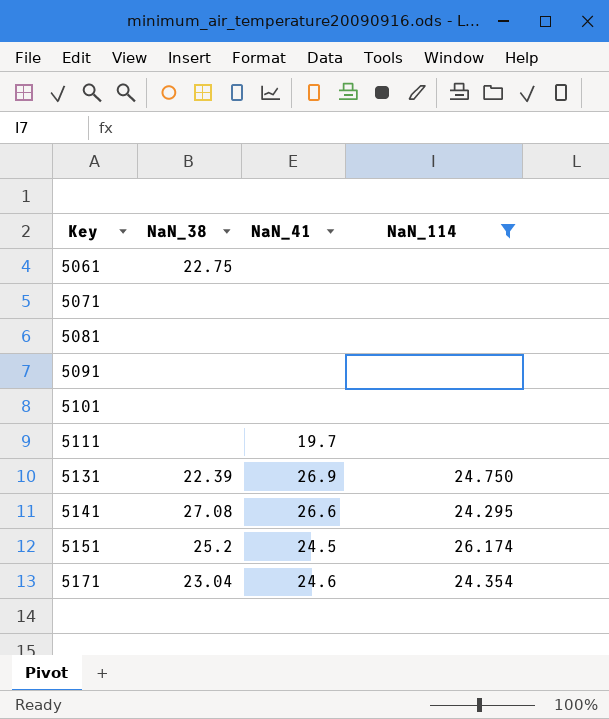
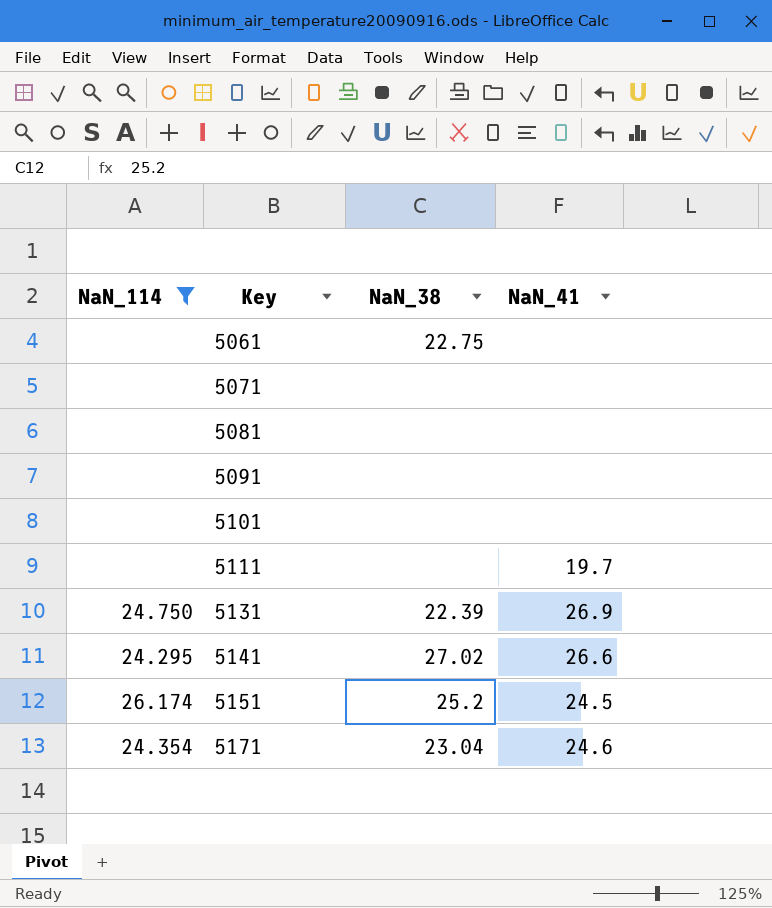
column NaN_114 | position: 4 -> 1
5141 | NaN_38: 27.08 -> 27.02

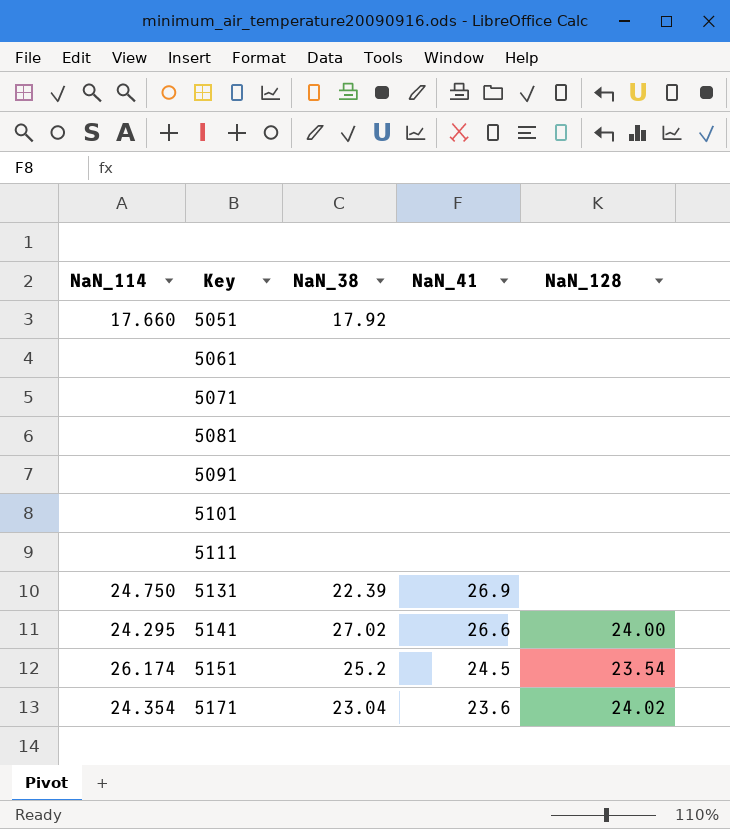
filter: NaN_114 != 17.660 -> none
column NaN_128 | position: none -> 5
5061 | NaN_38: 22.75 -> none
5111 | NaN_41: 19.7 -> none
5171 | NaN_41: 24.6 -> 23.6

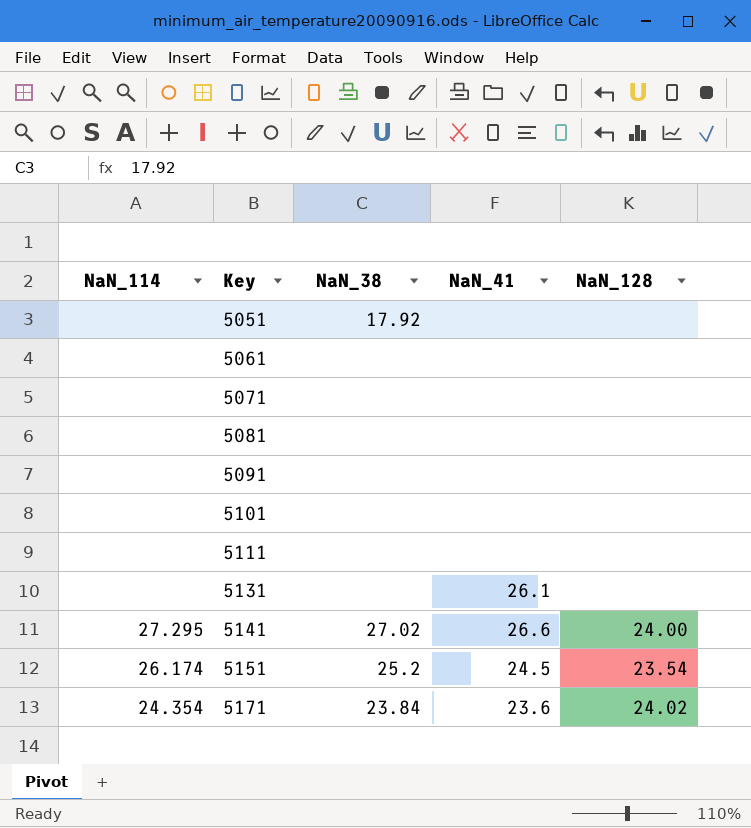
5051 | NaN_114: 17.660 -> none
5131 | NaN_114: 24.750 -> none
5131 | NaN_38: 22.39 -> none
5131 | NaN_41: 26.9 -> 26.1
5141 | NaN_114: 24.295 -> 27.295
5171 | NaN_38: 23.04 -> 23.84

